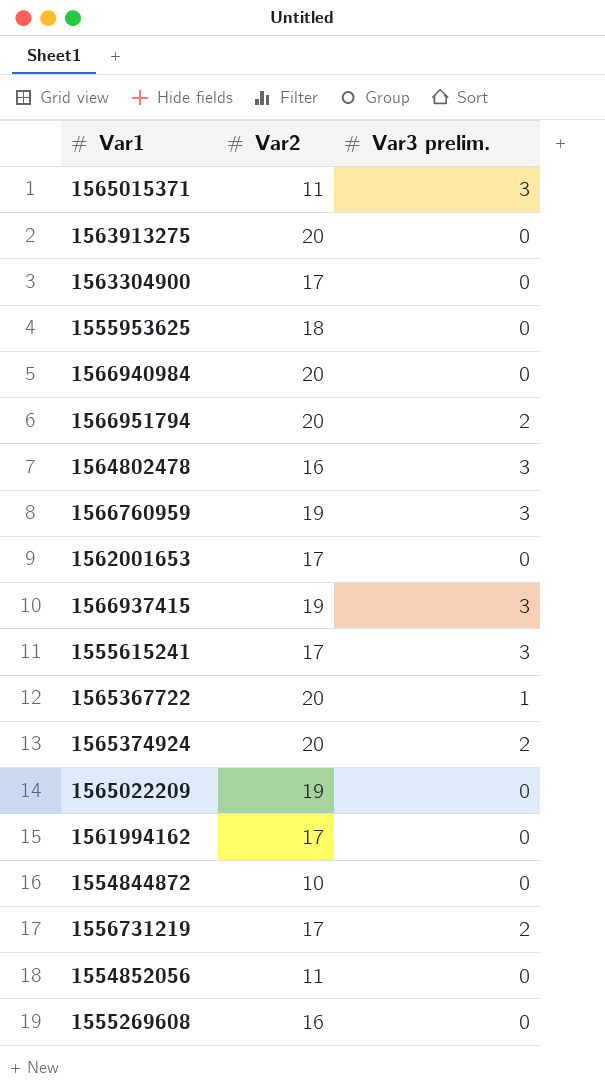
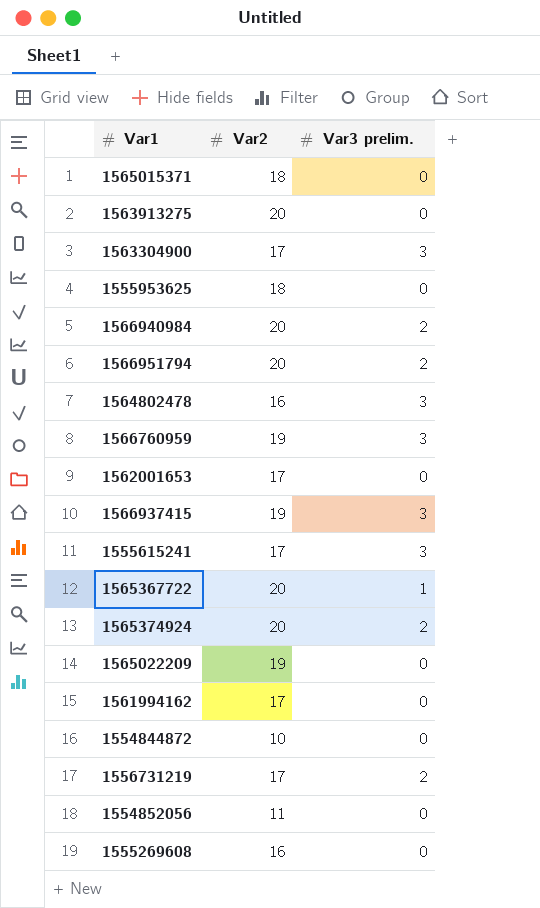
1565015371 | Var2: 11 -> 18
1565015371 | Var3 prelim.: 3 -> 0
1563304900 | Var3 prelim.: 0 -> 3
1566940984 | Var3 prelim.: 0 -> 2

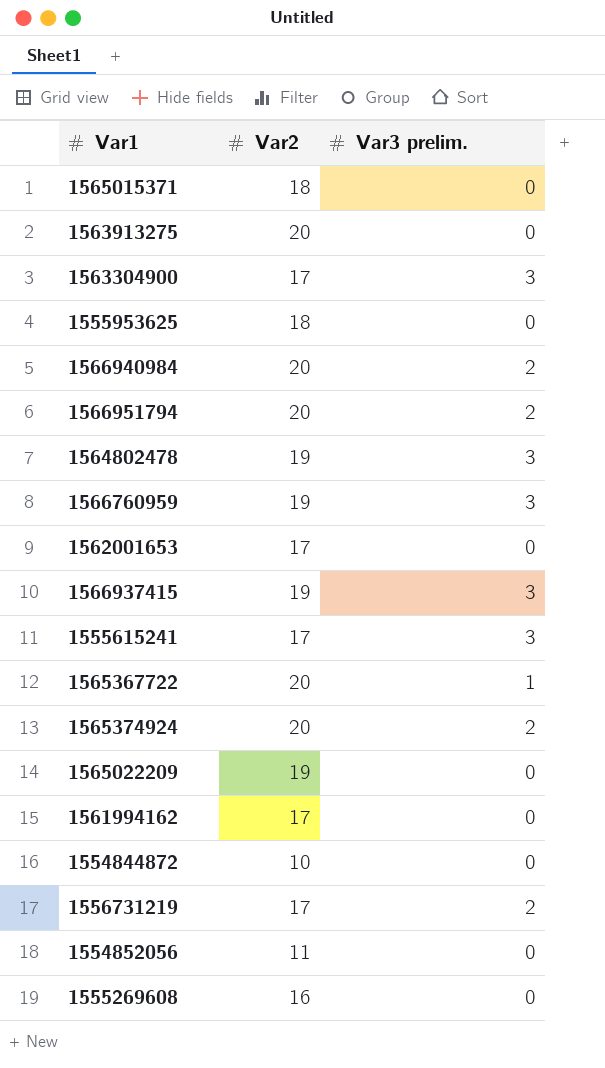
1564802478 | Var2: 16 -> 19

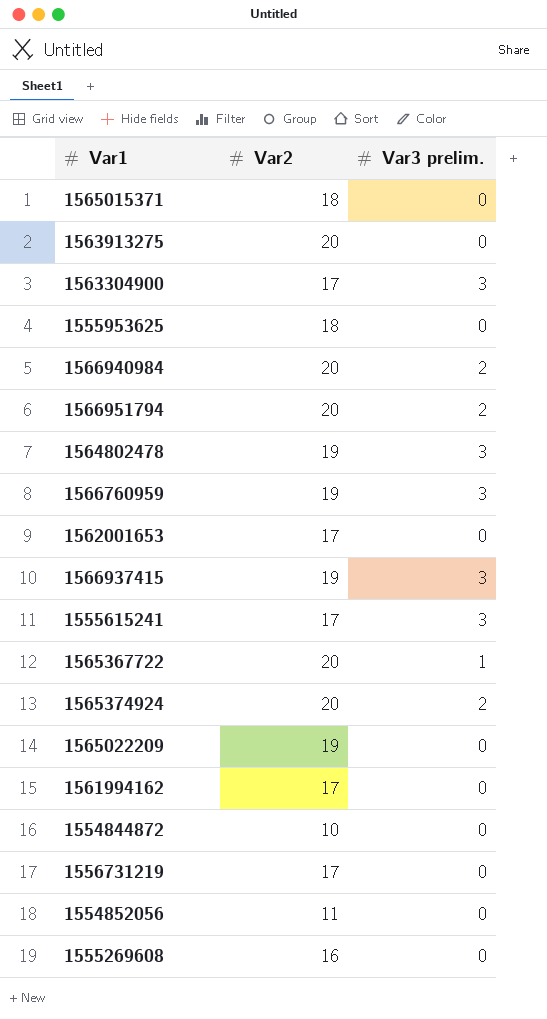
1556731219 | Var3 prelim.: 2 -> 0

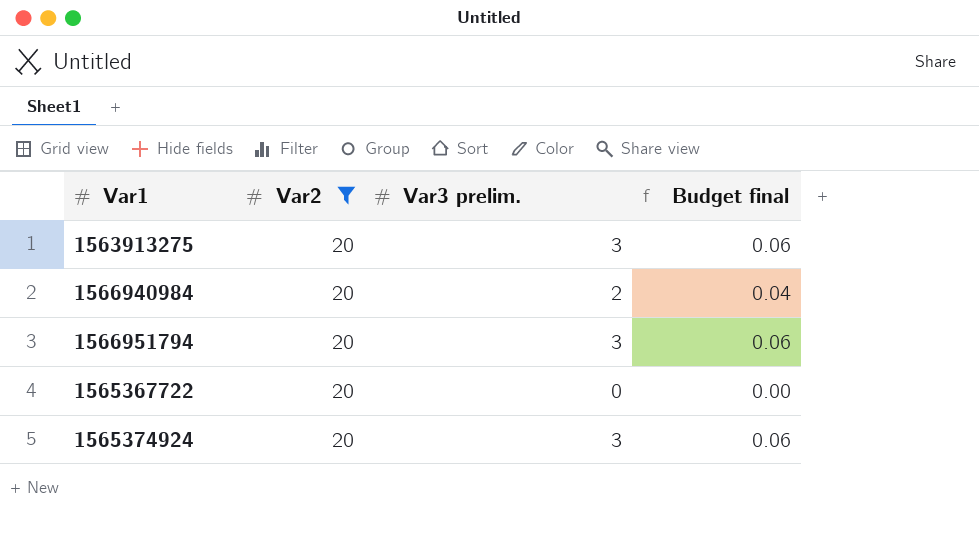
filter: none -> Var2 = 20
column Budget final | formula: none -> [Var3 prelim.] * 0.02
1563913275 | Var3 prelim.: 0 -> 3
1566951794 | Var3 prelim.: 2 -> 3
1565367722 | Var3 prelim.: 1 -> 0
1565374924 | Var3 prelim.: 2 -> 3

